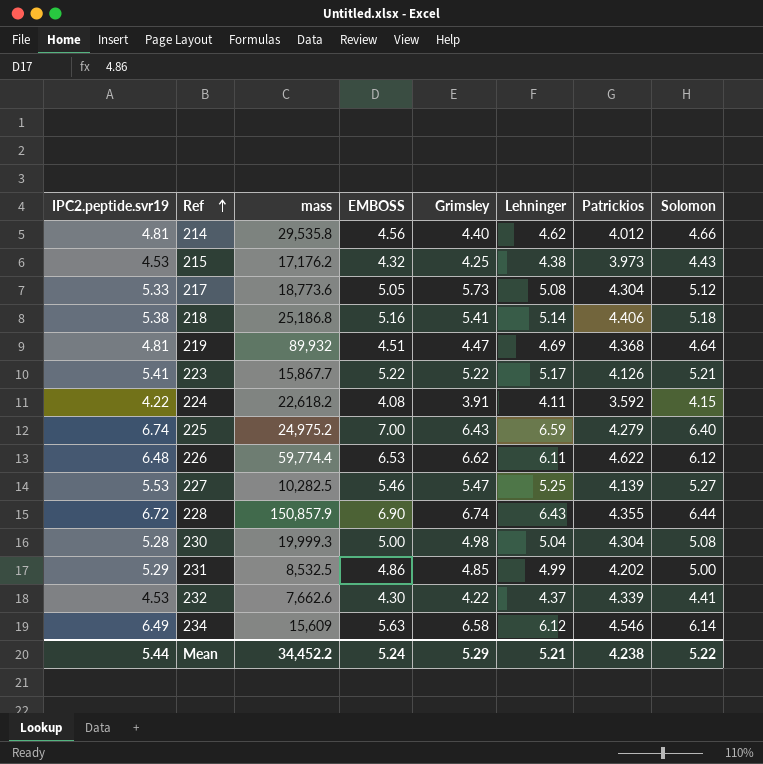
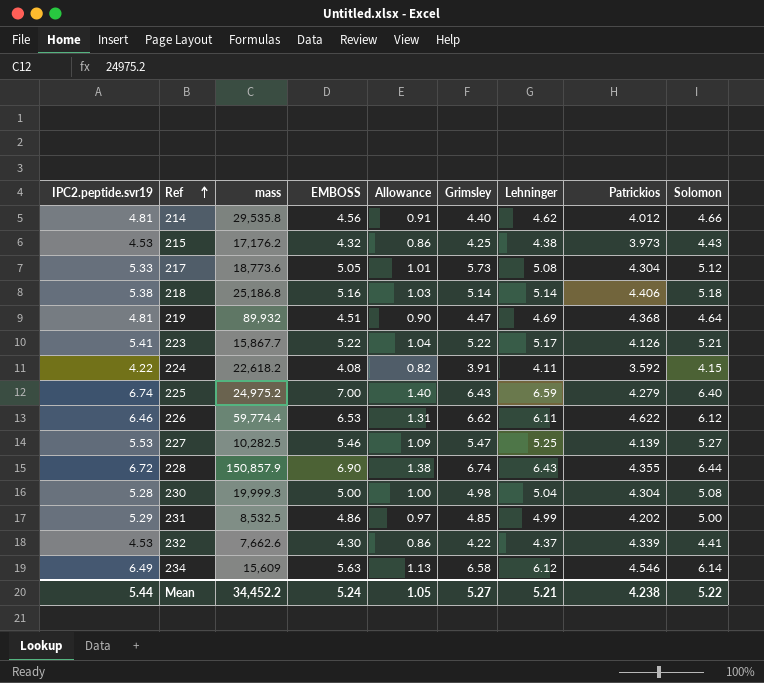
column Allowance | formula: none -> [EMBOSS] * 0.2
218 | Grimsley: 5.41 -> 5.14
226 | IPC2.peptide.svr19: 6.48 -> 6.46
Mean | Grimsley: 5.29 -> 5.27

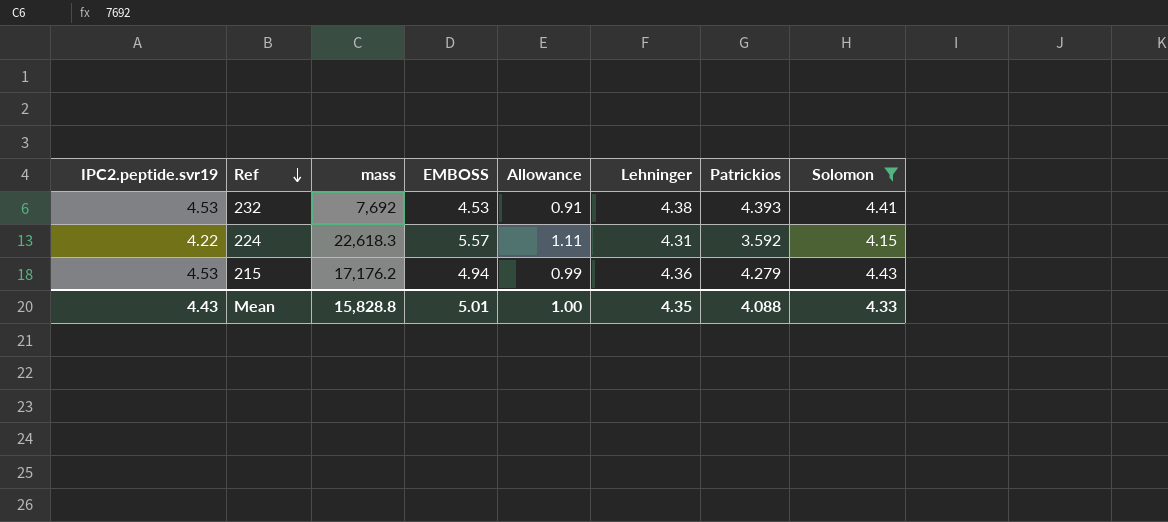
filter: none -> Solomon <= 4.43
row order: Ref ascending -> Ref descending
column Grimsley | position: 6 -> none
232 | mass: 7,662.6 -> 7,692
232 | EMBOSS: 4.30 -> 4.53
232 | Allowance: 0.86 -> 0.91
232 | Lehninger: 4.37 -> 4.38
232 | Patrickios: 4.339 -> 4.393
224 | mass: 22,618.2 -> 22,618.3
224 | EMBOSS: 4.08 -> 5.57
224 | Allowance: 0.82 -> 1.11
224 | Lehninger: 4.11 -> 4.31
215 | EMBOSS: 4.32 -> 4.94
215 | Allowance: 0.86 -> 0.99
215 | Lehninger: 4.38 -> 4.36
215 | Patrickios: 3.973 -> 4.279
Mean | IPC2.peptide.svr19: 5.44 -> 4.43
Mean | mass: 34,452.2 -> 15,828.8
Mean | EMBOSS: 5.24 -> 5.01
Mean | Allowance: 1.05 -> 1.00
Mean | Lehninger: 5.21 -> 4.35
Mean | Patrickios: 4.238 -> 4.088
Mean | Solomon: 5.22 -> 4.33

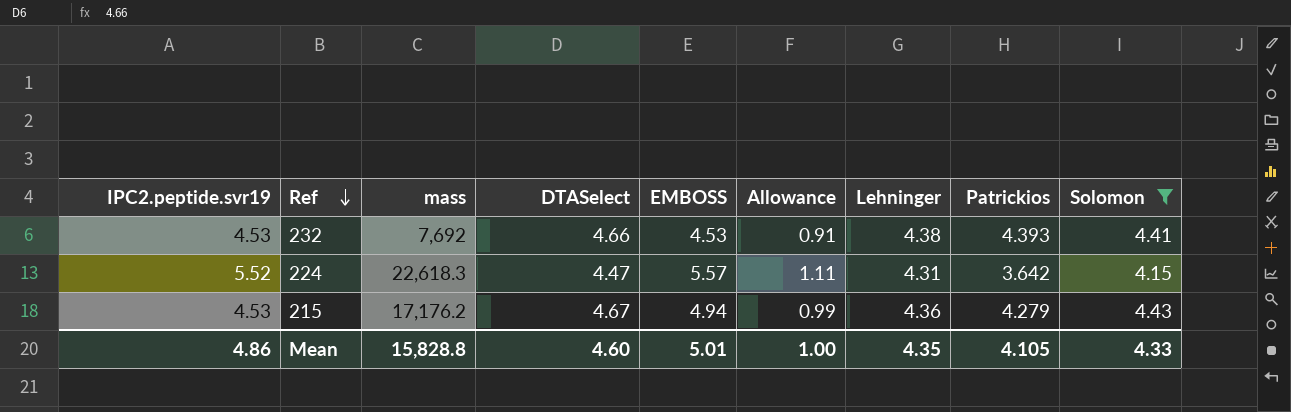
column DTASelect | position: none -> 4
224 | IPC2.peptide.svr19: 4.22 -> 5.52
224 | Patrickios: 3.592 -> 3.642
Mean | IPC2.peptide.svr19: 4.43 -> 4.86
Mean | Patrickios: 4.088 -> 4.105

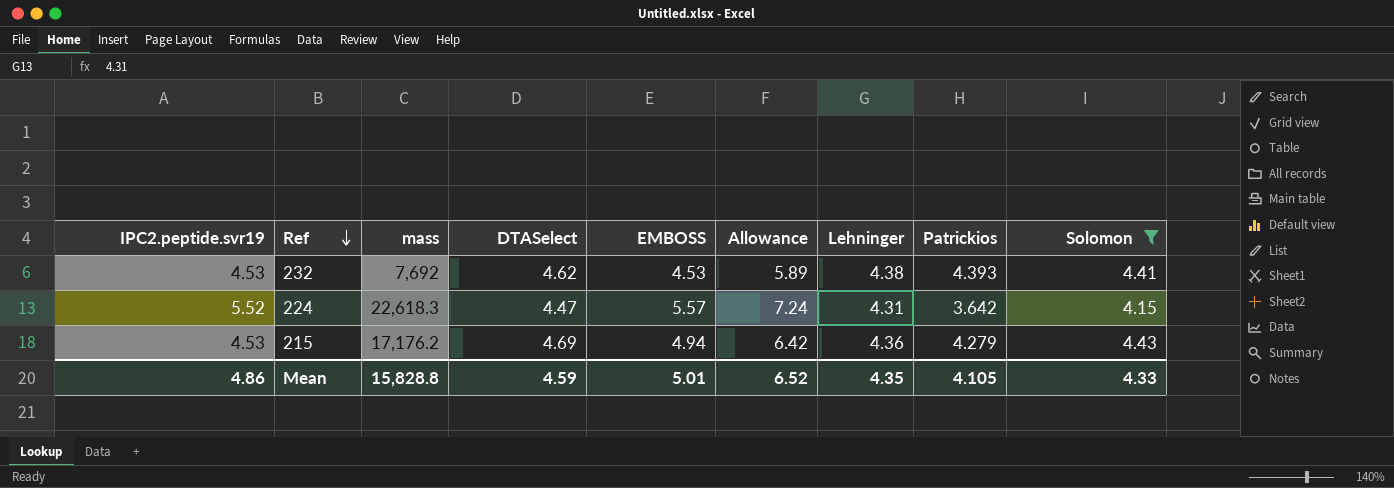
column Allowance | formula: [EMBOSS] * 0.2 -> [EMBOSS] * 1.3
232 | DTASelect: 4.66 -> 4.62
215 | DTASelect: 4.67 -> 4.69
Mean | DTASelect: 4.60 -> 4.59
Mean | Allowance: 1.00 -> 6.52

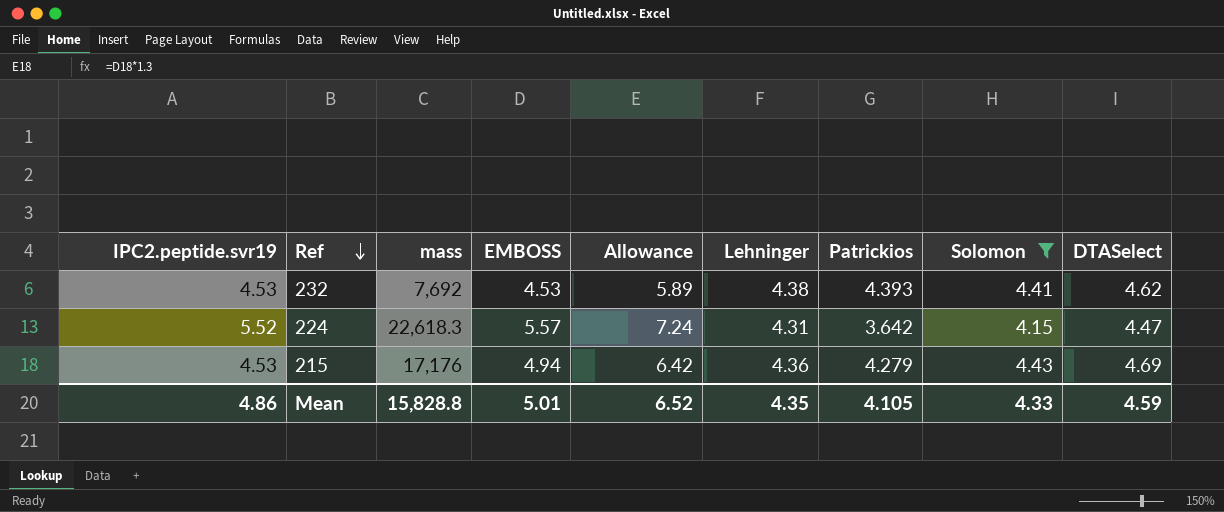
column DTASelect | position: 4 -> 9
215 | mass: 17,176.2 -> 17,176

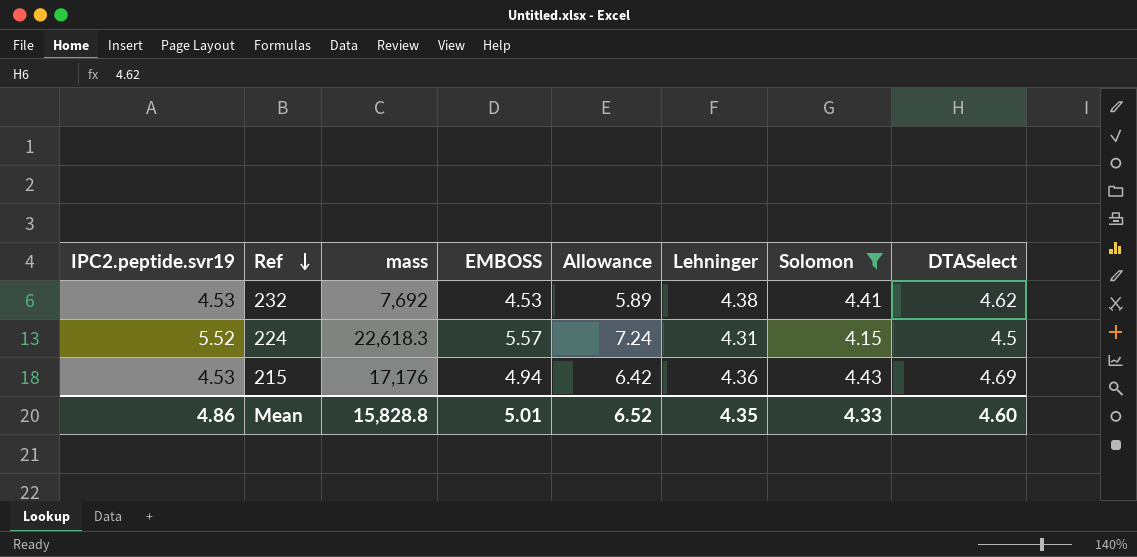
column Patrickios | position: 7 -> none
224 | DTASelect: 4.47 -> 4.5
Mean | DTASelect: 4.59 -> 4.60

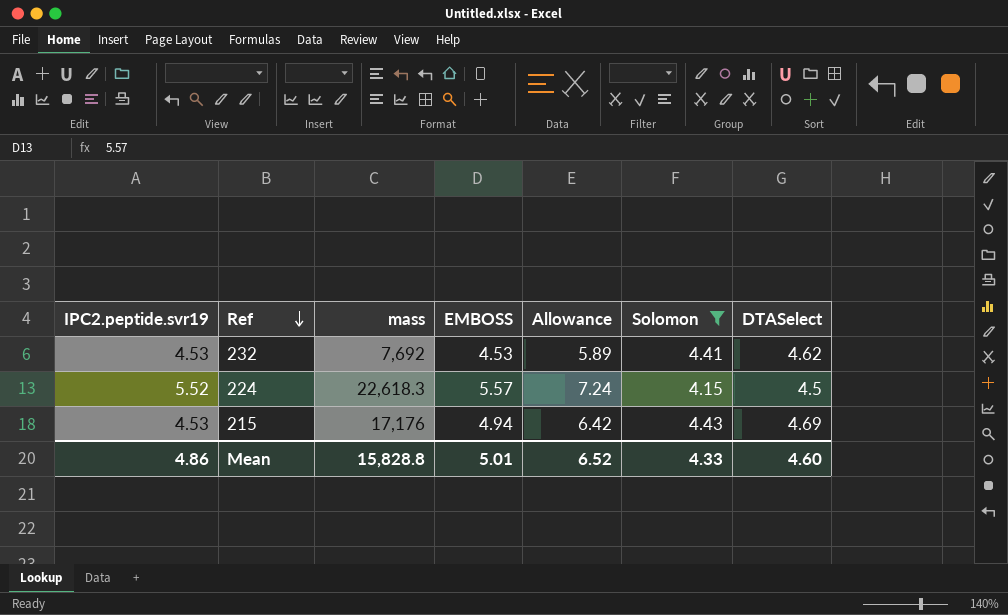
column Lehninger | position: 6 -> none

